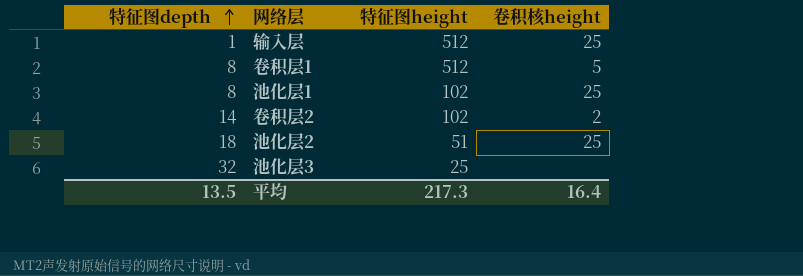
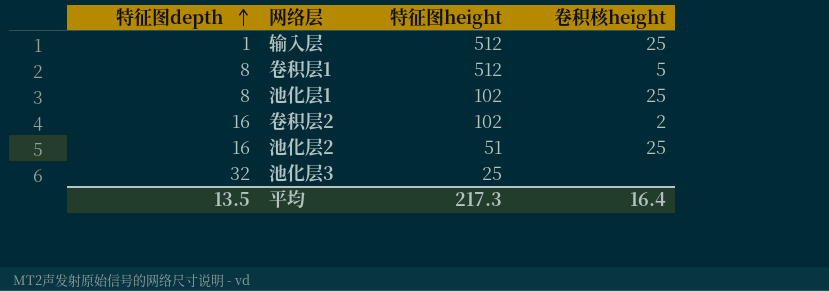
卷积层2 | 特征图depth: 14 -> 16
池化层2 | 特征图depth: 18 -> 16

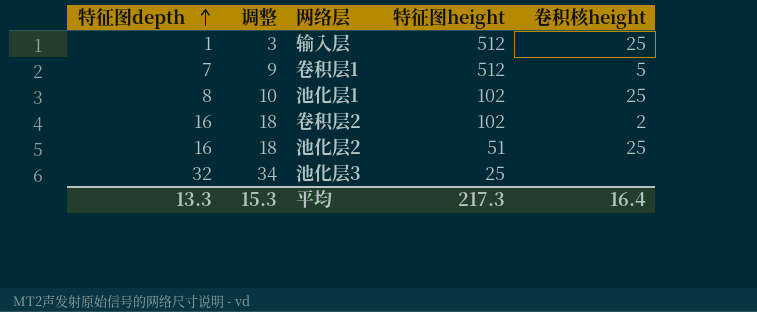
column 调整 | formula: none -> [特征图depth] + 2
卷积层1 | 特征图depth: 8 -> 7
平均 | 特征图depth: 13.5 -> 13.3

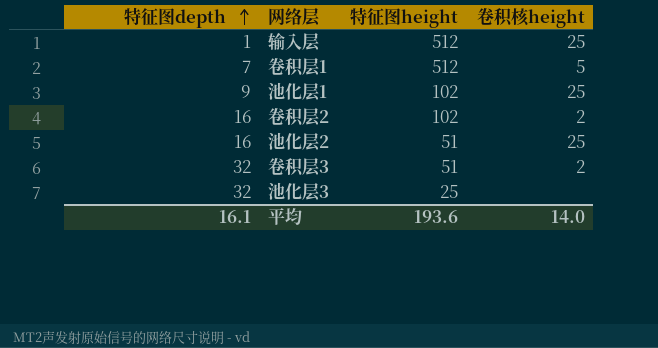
column 调整 | formula: [特征图depth] + 2 -> none
池化层1 | 特征图depth: 8 -> 9
row 卷积层3: none -> 32 | 51 | 2
平均 | 特征图depth: 13.3 -> 16.1
平均 | 特征图height: 217.3 -> 193.6
平均 | 卷积核height: 16.4 -> 14.0

